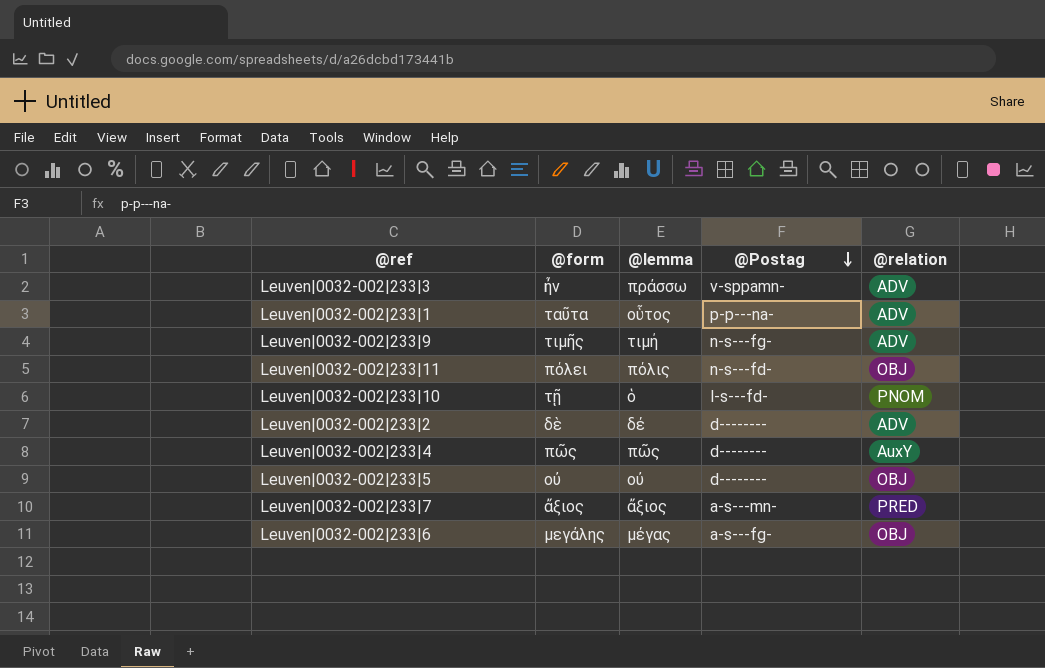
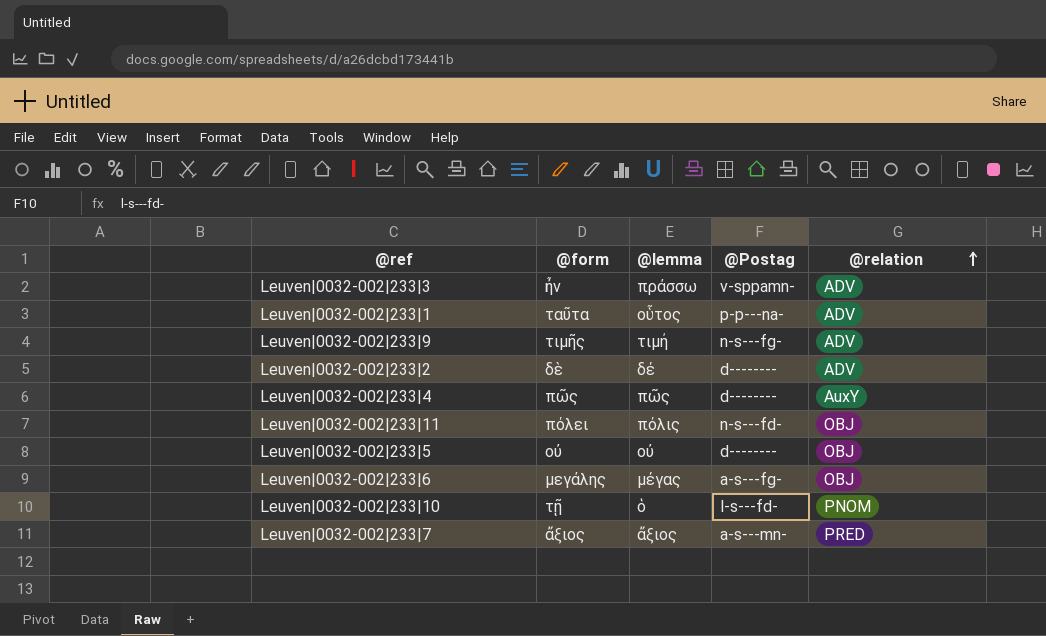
row order: @Postag descending -> @relation ascending

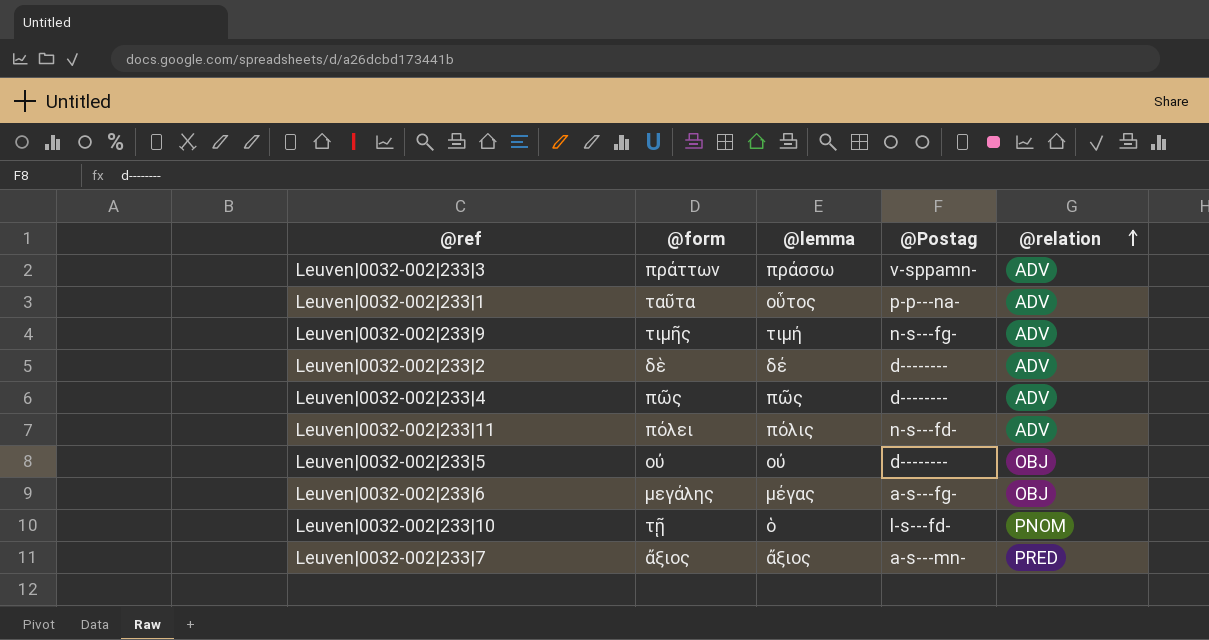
Leuven|0032-002|233|3 | @form: ἦν -> πράττων
Leuven|0032-002|233|4 | @relation: AuxY -> ADV
Leuven|0032-002|233|11 | @relation: OBJ -> ADV

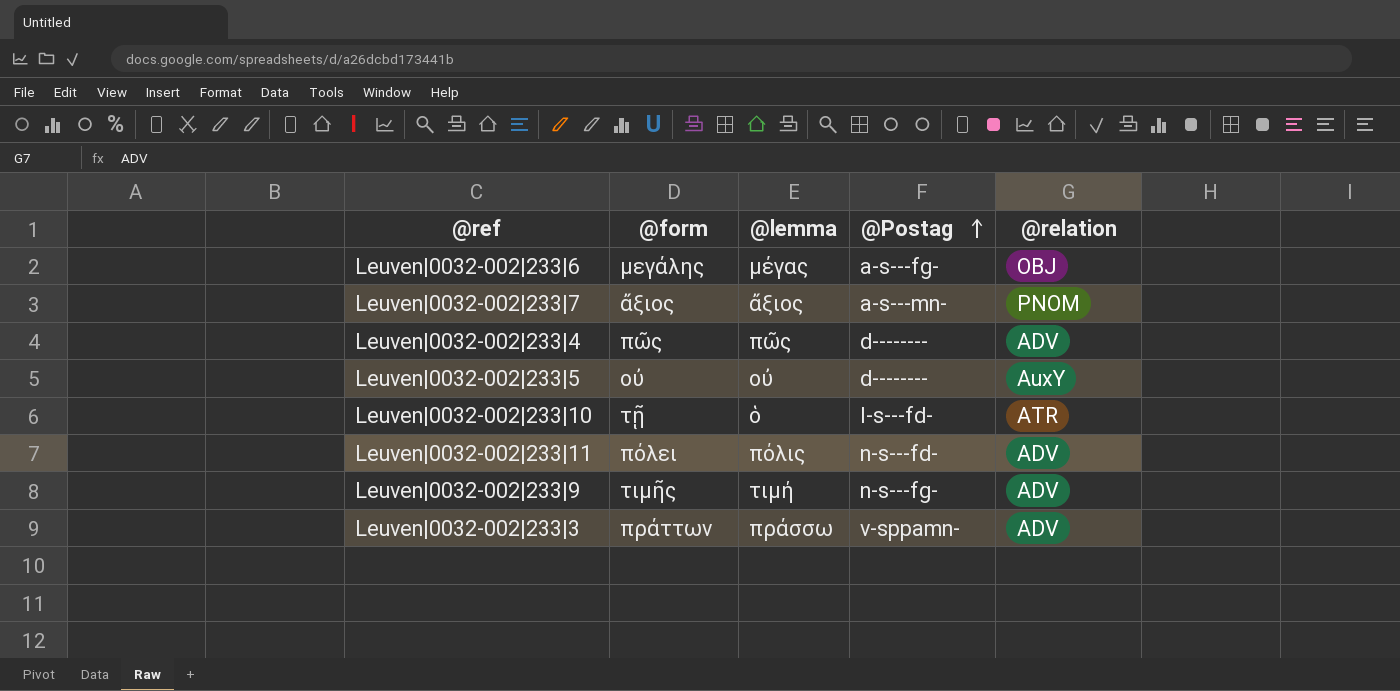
row order: @relation ascending -> @Postag ascending
row Leuven|0032-002|233|1: ταῦτα | οὗτος | p-p---na- | ADV -> none
row Leuven|0032-002|233|2: δὲ | δέ | d-------- | ADV -> none
Leuven|0032-002|233|7 | @relation: PRED -> PNOM
Leuven|0032-002|233|5 | @relation: OBJ -> AuxY
Leuven|0032-002|233|10 | @relation: PNOM -> ATR

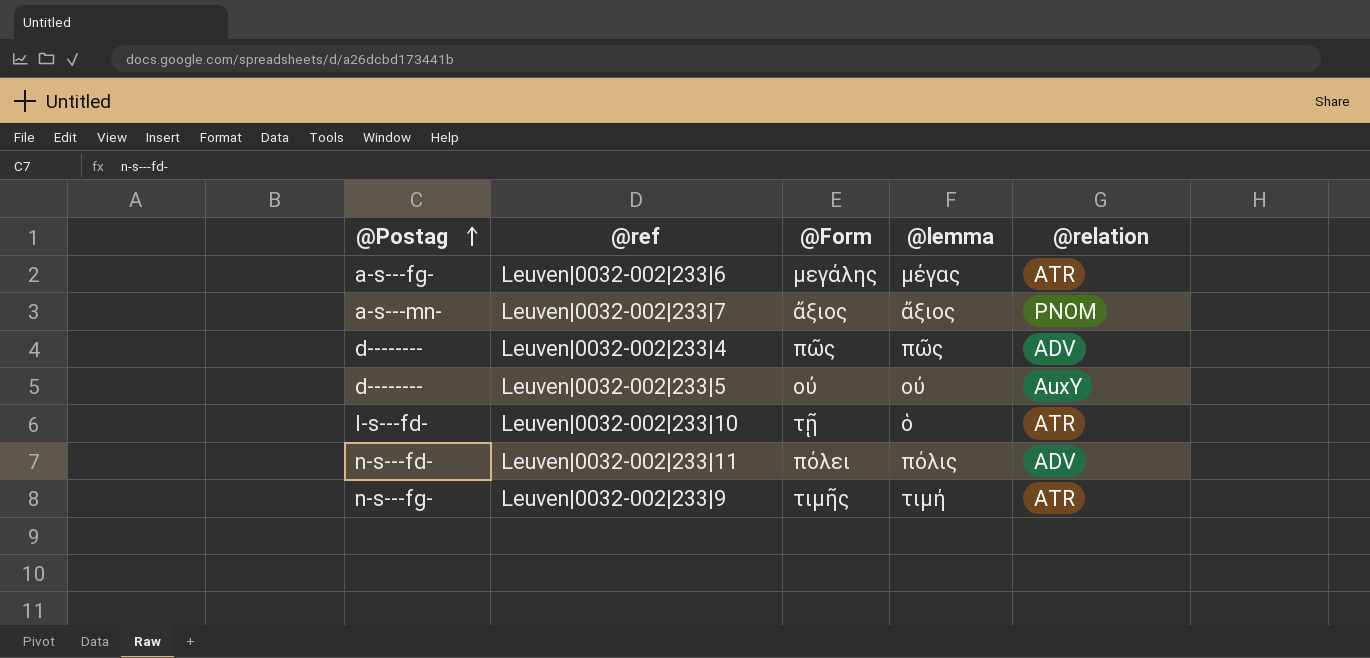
column @Postag | position: 4 -> 1
column name: @form -> @Form
row Leuven|0032-002|233|3: πράττων | πράσσω | v-sppamn- | ADV -> none
Leuven|0032-002|233|6 | @relation: OBJ -> ATR
Leuven|0032-002|233|9 | @relation: ADV -> ATR

